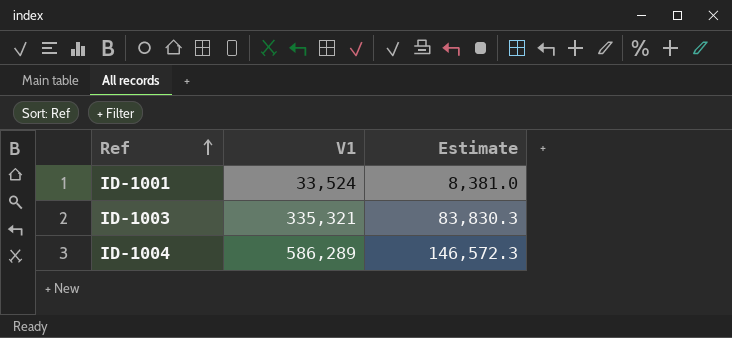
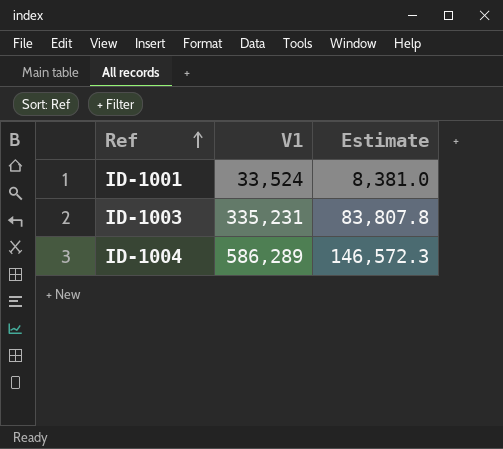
ID-1003 | V1: 335,321 -> 335,231
ID-1003 | Estimate: 83,830.3 -> 83,807.8

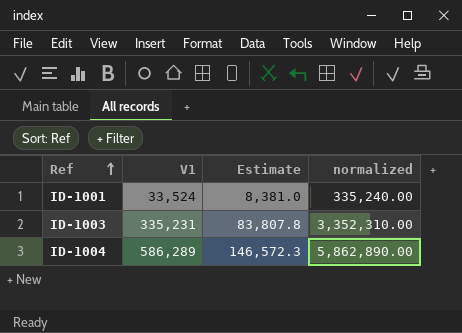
column normalized | formula: none -> [V1] * 10

